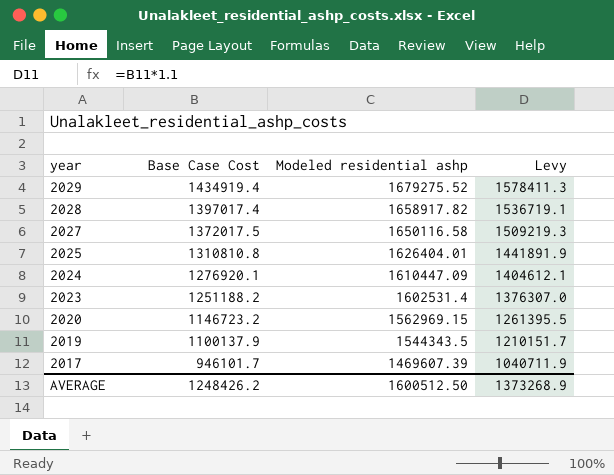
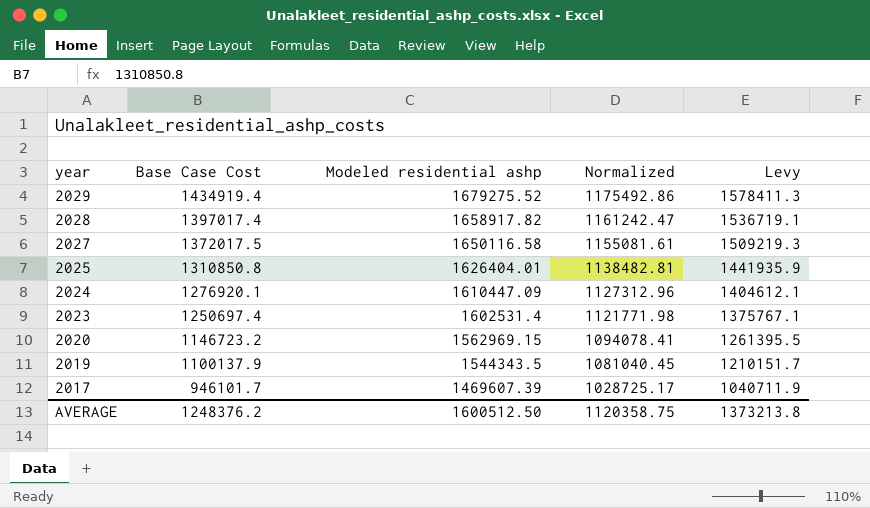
column Normalized | formula: none -> [Modeled residential ashp] * 0.7
2025 | Base Case Cost: 1310810.8 -> 1310850.8
2025 | Levy: 1441891.9 -> 1441935.9
2023 | Base Case Cost: 1251188.2 -> 1250697.4
2023 | Levy: 1376307.0 -> 1375767.1
AVERAGE | Base Case Cost: 1248426.2 -> 1248376.2
AVERAGE | Levy: 1373268.9 -> 1373213.8

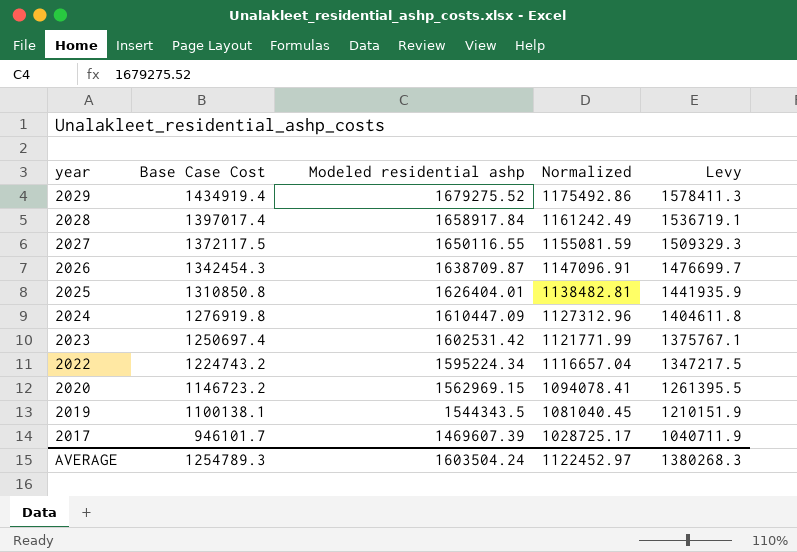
2028 | Modeled residential ashp: 1658917.82 -> 1658917.84
2028 | Normalized: 1161242.47 -> 1161242.49
2027 | Base Case Cost: 1372017.5 -> 1372117.5
2027 | Modeled residential ashp: 1650116.58 -> 1650116.55
2027 | Normalized: 1155081.61 -> 1155081.59
2027 | Levy: 1509219.3 -> 1509329.3
row 2026: none -> 1342454.3 | 1638709.87 | 1147096.91 | 1476699.7
2024 | Base Case Cost: 1276920.1 -> 1276919.8
2024 | Levy: 1404612.1 -> 1404611.8
2023 | Modeled residential ashp: 1602531.4 -> 1602531.42
2023 | Normalized: 1121771.98 -> 1121771.99
row 2022: none -> 1224743.2 | 1595224.34 | 1116657.04 | 1347217.5
2019 | Base Case Cost: 1100137.9 -> 1100138.1
2019 | Levy: 1210151.7 -> 1210151.9
AVERAGE | Base Case Cost: 1248376.2 -> 1254789.3
AVERAGE | Modeled residential ashp: 1600512.50 -> 1603504.24
AVERAGE | Normalized: 1120358.75 -> 1122452.97
AVERAGE | Levy: 1373213.8 -> 1380268.3

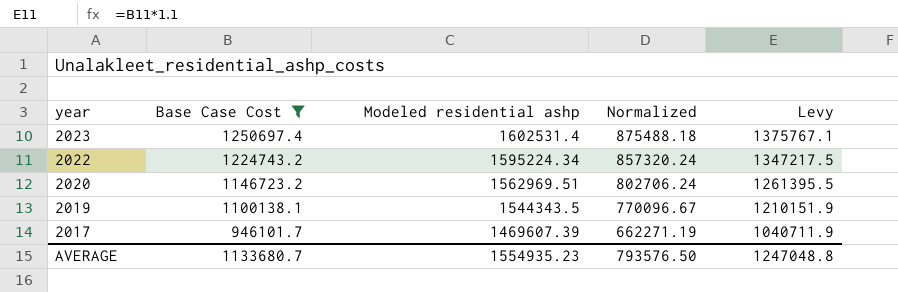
filter: none -> Base Case Cost <= 1250697.4
column Normalized | formula: [Modeled residential ashp] * 0.7 -> [Base Case Cost] * 0.7
2023 | Modeled residential ashp: 1602531.42 -> 1602531.4
2020 | Modeled residential ashp: 1562969.15 -> 1562969.51
AVERAGE | Base Case Cost: 1254789.3 -> 1133680.7
AVERAGE | Modeled residential ashp: 1603504.24 -> 1554935.23
AVERAGE | Normalized: 1122452.97 -> 793576.50
AVERAGE | Levy: 1380268.3 -> 1247048.8

